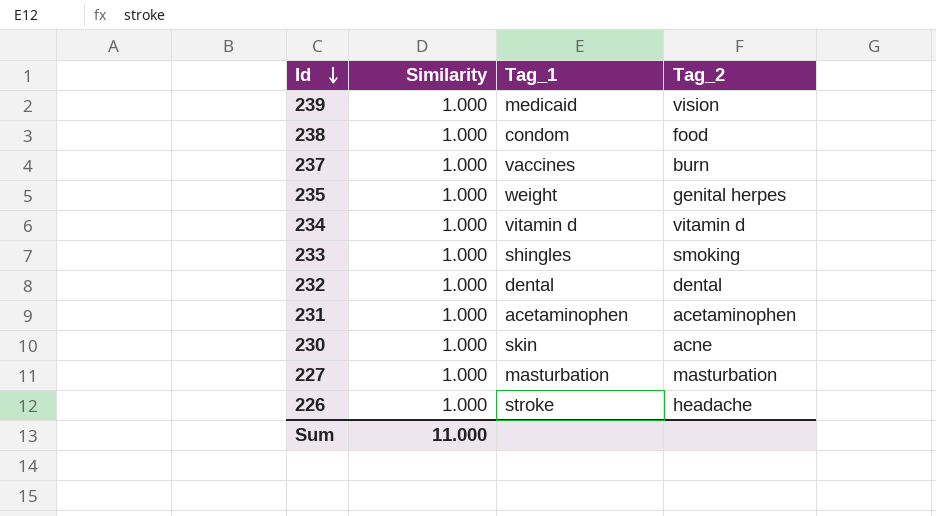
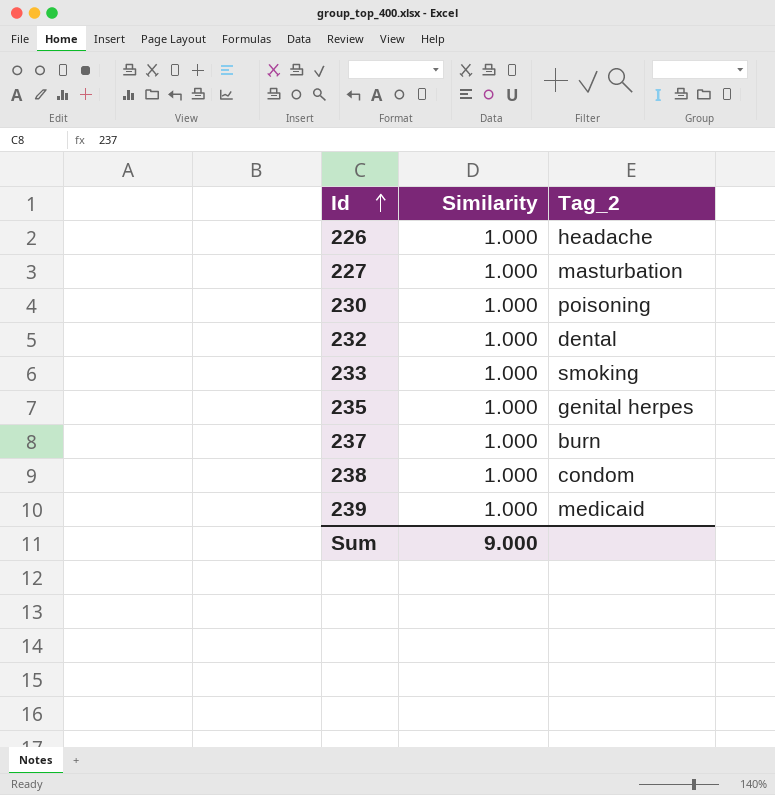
row order: Id descending -> Id ascending
column Tag_1 | position: 3 -> none
row 234: 1.000 | vitamin d | vitamin d -> none
row 231: 1.000 | acetaminophen | acetaminophen -> none
230 | Tag_2: acne -> poisoning
238 | Tag_2: food -> condom
239 | Tag_2: vision -> medicaid
Sum | Similarity: 11.000 -> 9.000

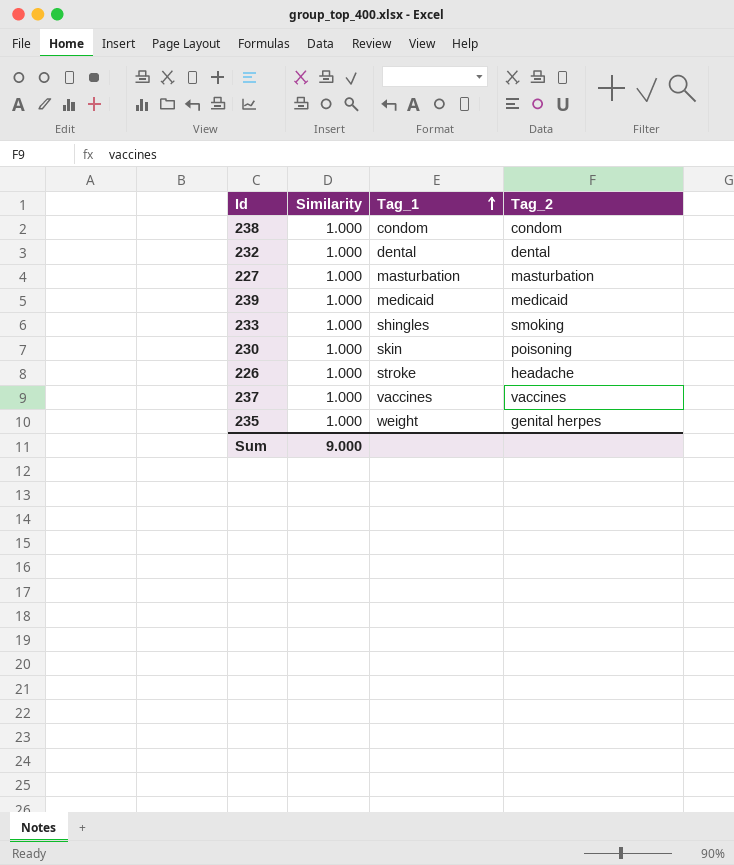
row order: Id ascending -> Tag_1 ascending
column Tag_1 | position: none -> 3
237 | Tag_2: burn -> vaccines

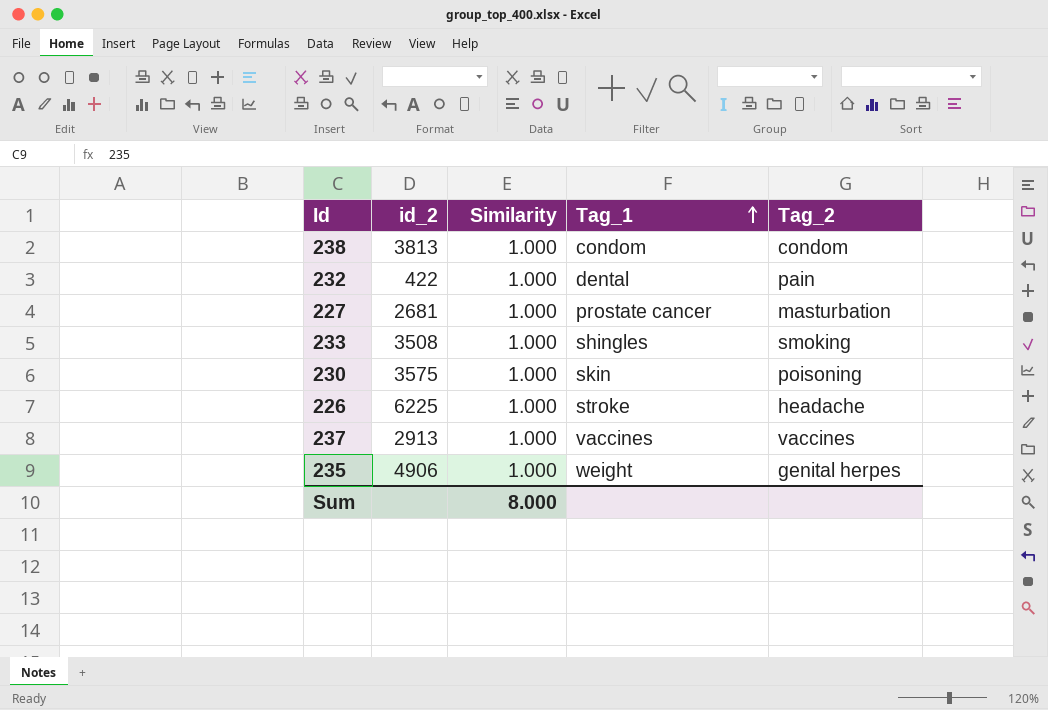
column id_2 | position: none -> 2
row 239: 1.000 | medicaid | medicaid -> none
232 | Tag_2: dental -> pain
227 | Tag_1: masturbation -> prostate cancer
Sum | Similarity: 9.000 -> 8.000

